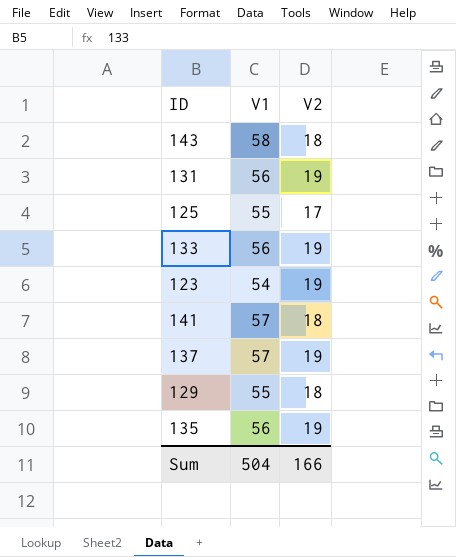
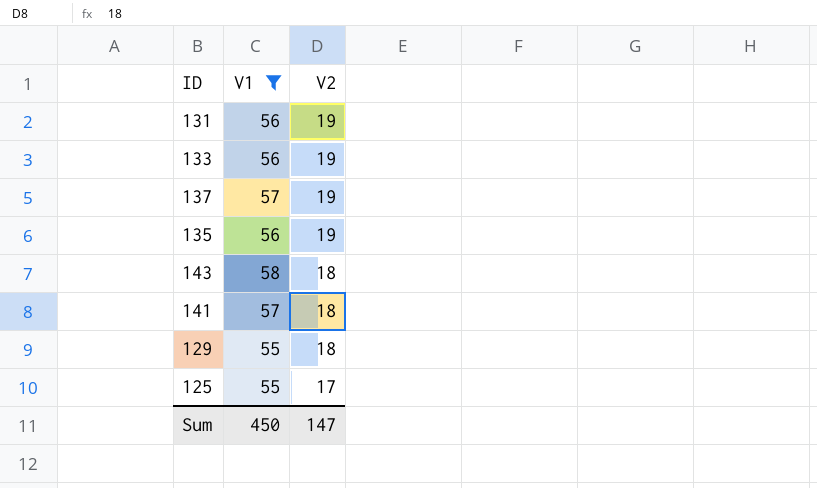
filter: none -> V1 != 54
row order: none -> V2 descending
Sum | V1: 504 -> 450
Sum | V2: 166 -> 147

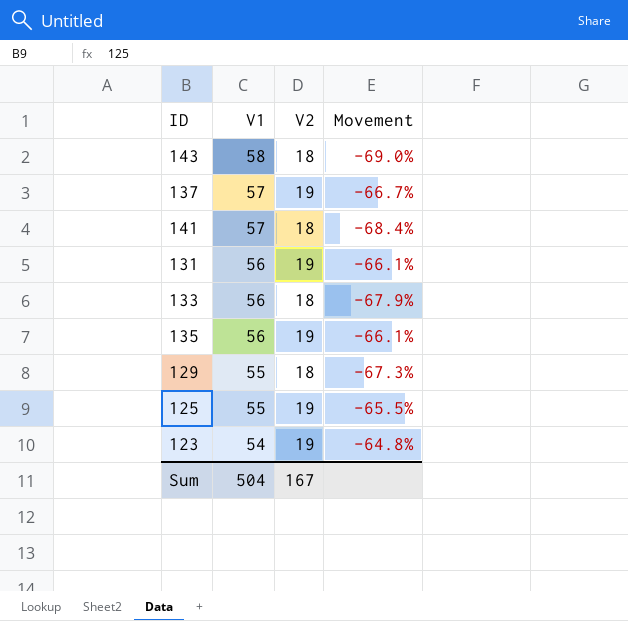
filter: V1 != 54 -> none
row order: V2 descending -> V1 descending
column Movement | formula: none -> ([V2] - [V1]) / [V1]
133 | V2: 19 -> 18
125 | V2: 17 -> 19
Sum | V1: 450 -> 504
Sum | V2: 147 -> 167

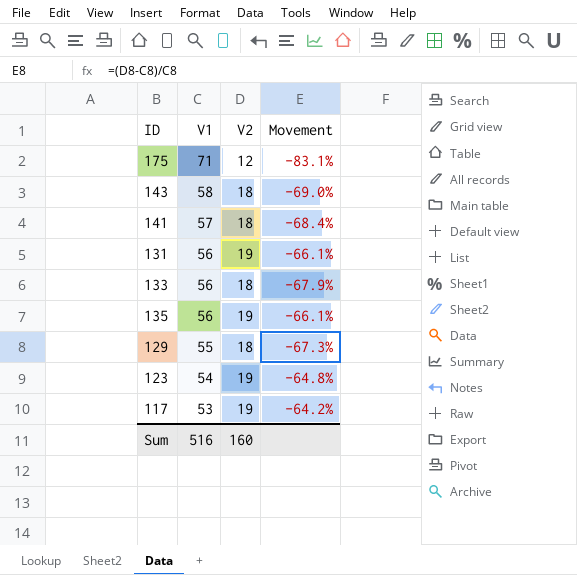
row 137: 57 | 19 | -66.7% -> none
row 125: 55 | 19 | -65.5% -> none
row 175: none -> 71 | 12 | -83.1%
row 117: none -> 53 | 19 | -64.2%
Sum | V1: 504 -> 516
Sum | V2: 167 -> 160

